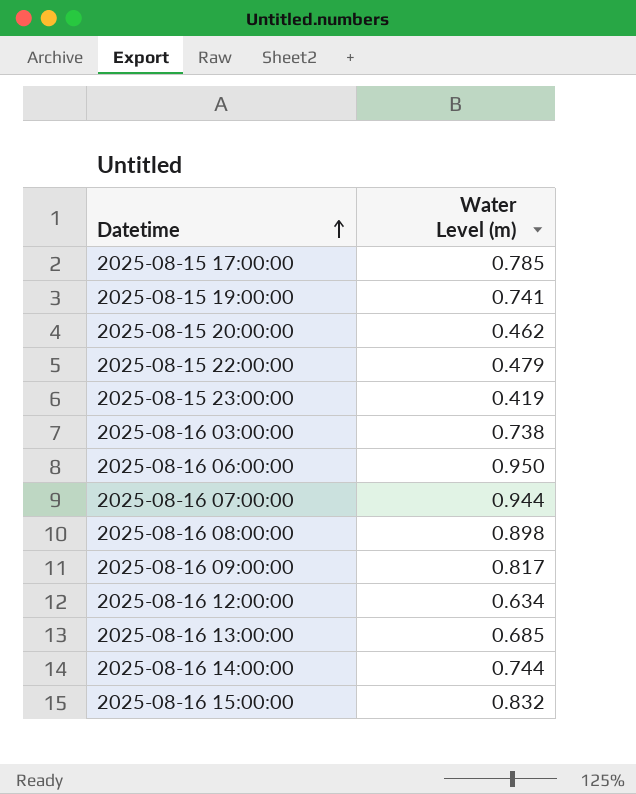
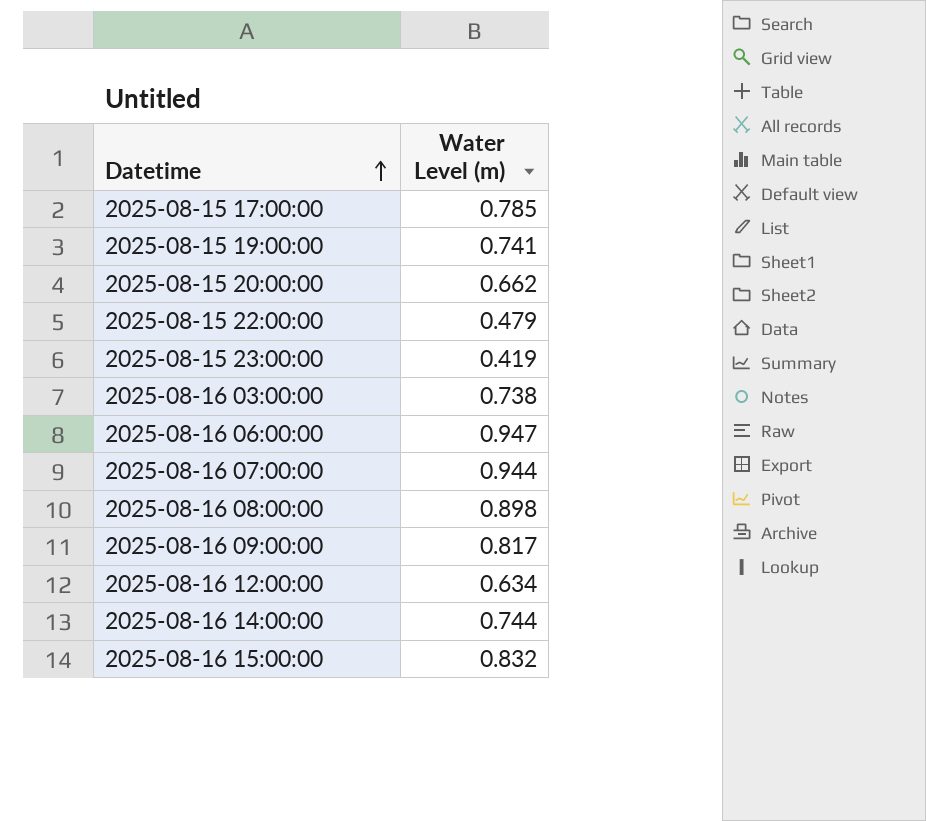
row 2025-08-16 13:00:00: 0.685 -> none
2025-08-15 20:00:00 | Water Level (m): 0.462 -> 0.662
2025-08-16 06:00:00 | Water Level (m): 0.950 -> 0.947

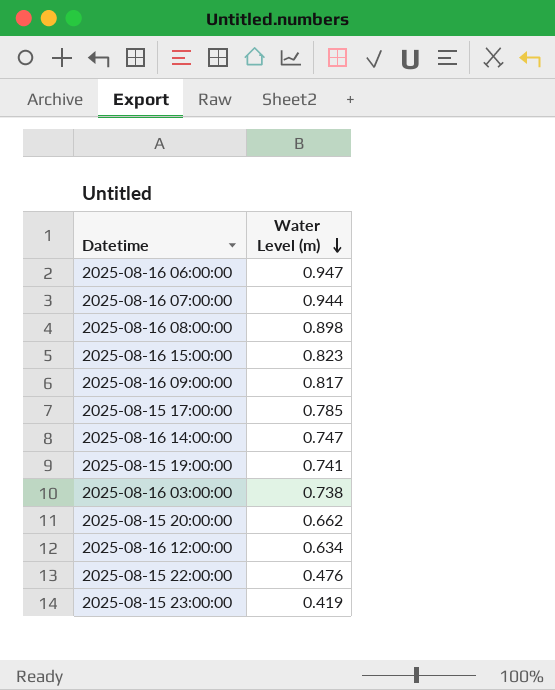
row order: Datetime ascending -> Water Level (m) descending
2025-08-16 15:00:00 | Water Level (m): 0.832 -> 0.823
2025-08-16 14:00:00 | Water Level (m): 0.744 -> 0.747
2025-08-15 22:00:00 | Water Level (m): 0.479 -> 0.476

